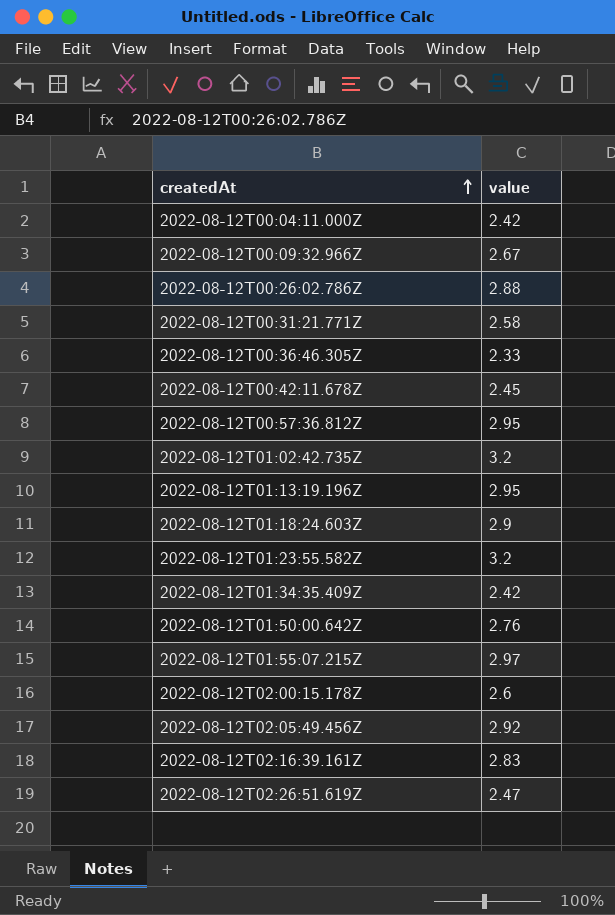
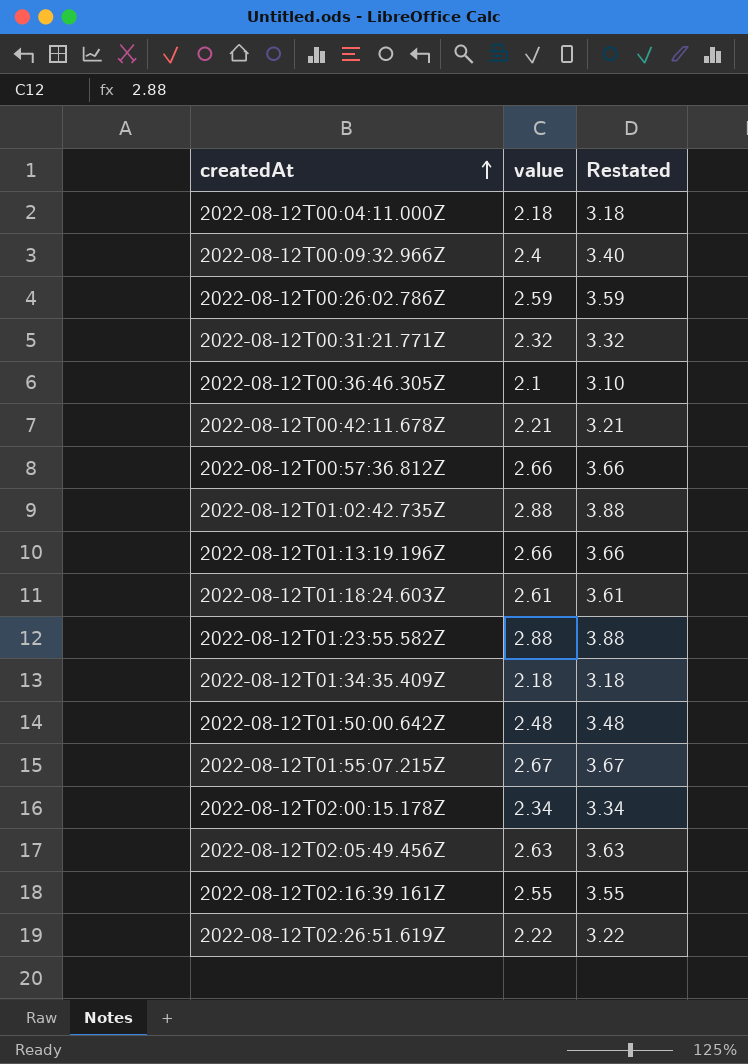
column Restated | formula: none -> [value] + 1
2022-08-12T00:04:11.000Z | value: 2.42 -> 2.18
2022-08-12T00:09:32.966Z | value: 2.67 -> 2.4
2022-08-12T00:26:02.786Z | value: 2.88 -> 2.59
2022-08-12T00:31:21.771Z | value: 2.58 -> 2.32
2022-08-12T00:36:46.305Z | value: 2.33 -> 2.1
2022-08-12T00:42:11.678Z | value: 2.45 -> 2.21
2022-08-12T00:57:36.812Z | value: 2.95 -> 2.66
2022-08-12T01:02:42.735Z | value: 3.2 -> 2.88
2022-08-12T01:13:19.196Z | value: 2.95 -> 2.66
2022-08-12T01:18:24.603Z | value: 2.9 -> 2.61
2022-08-12T01:23:55.582Z | value: 3.2 -> 2.88
2022-08-12T01:34:35.409Z | value: 2.42 -> 2.18
2022-08-12T01:50:00.642Z | value: 2.76 -> 2.48
2022-08-12T01:55:07.215Z | value: 2.97 -> 2.67
2022-08-12T02:00:15.178Z | value: 2.6 -> 2.34
2022-08-12T02:05:49.456Z | value: 2.92 -> 2.63
2022-08-12T02:16:39.161Z | value: 2.83 -> 2.55
2022-08-12T02:26:51.619Z | value: 2.47 -> 2.22

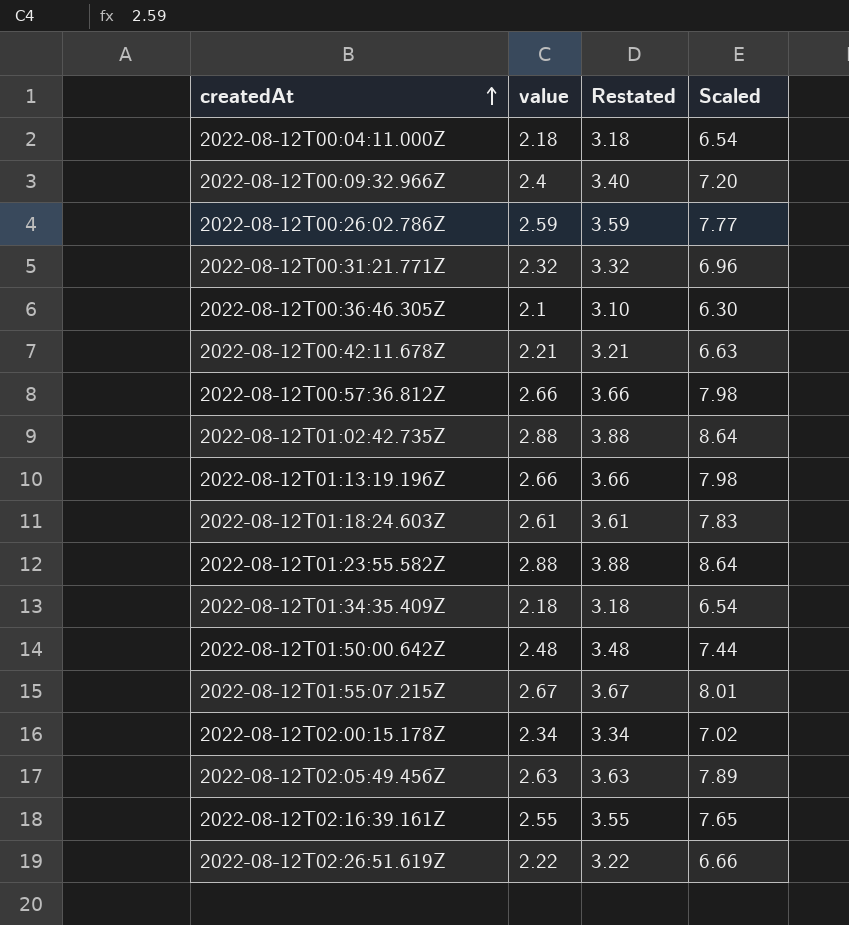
column Scaled | formula: none -> [value] * 3

